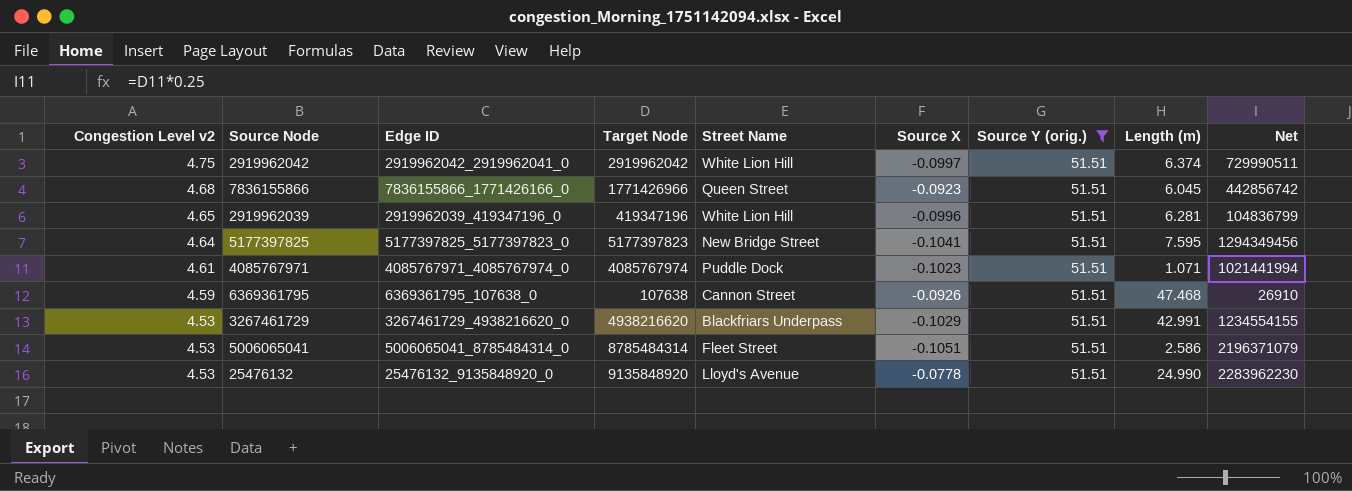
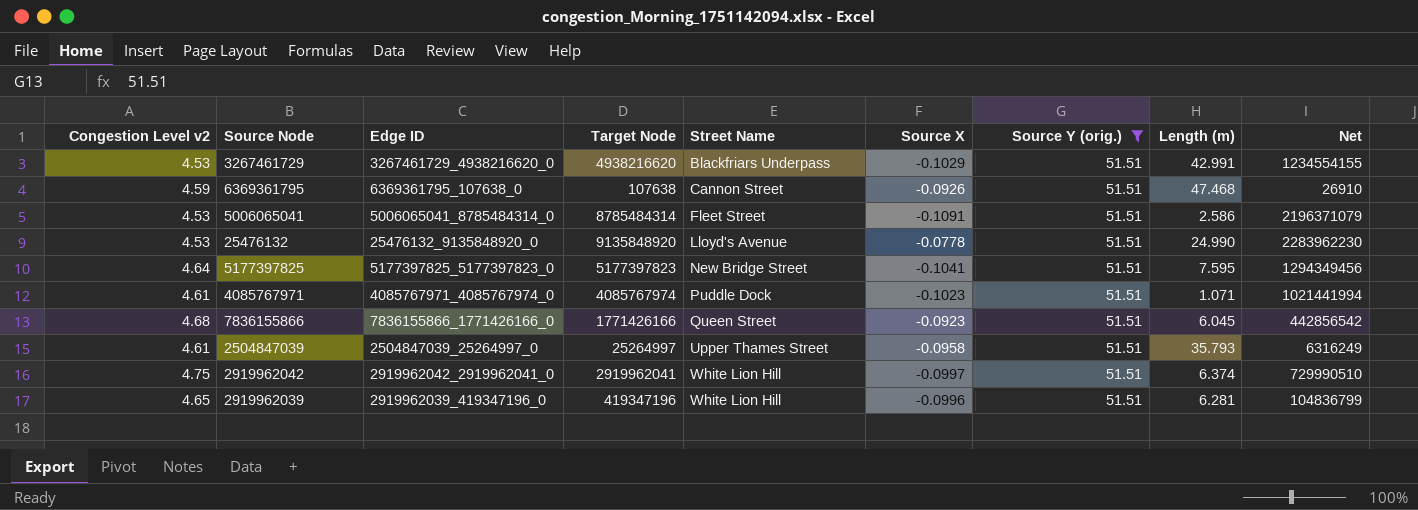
row order: Congestion Level v2 descending -> Street Name ascending
5006065041 | Source X: -0.1051 -> -0.1091
7836155866 | Target Node: 1771426966 -> 1771426166
7836155866 | Net: 442856742 -> 442856542
row 2504847039: none -> 4.61 | 2504847039_25264997_0 | 25264997 | Upper Thames Street | -0.0958 | 51.51 | 35.793 | 6316249
2919962042 | Target Node: 2919962042 -> 2919962041
2919962042 | Net: 729990511 -> 729990510

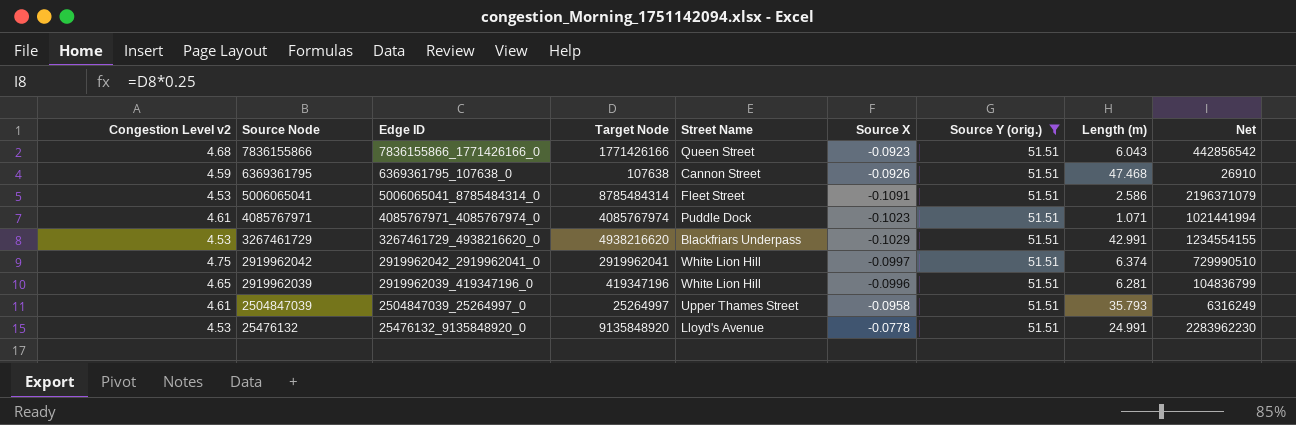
row order: Street Name ascending -> Source Node descending
row 5177397825: 4.64 | 5177397825_5177397823_0 | 5177397823 | New Bridge Street | -0.1041 | 51.51 | 7.595 | 1294349456 -> none
7836155866 | Length (m): 6.045 -> 6.043
25476132 | Length (m): 24.990 -> 24.991

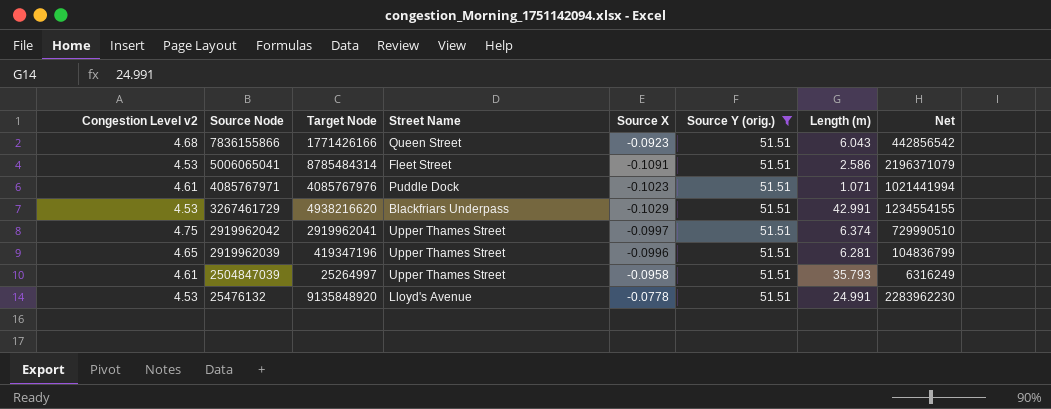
column Edge ID | position: 3 -> none
row 6369361795: 4.59 | 6369361795_107638_0 | 107638 | Cannon Street | -0.0926 | 51.51 | 47.468 | 26910 -> none
4085767971 | Target Node: 4085767974 -> 4085767976
2919962042 | Street Name: White Lion Hill -> Upper Thames Street
2919962039 | Street Name: White Lion Hill -> Upper Thames Street

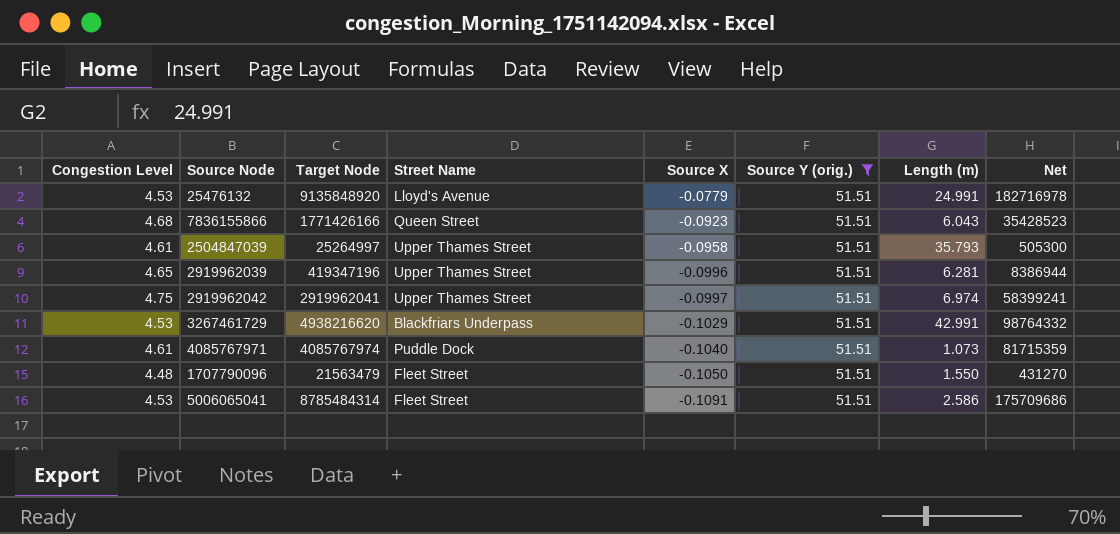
row order: Source Node descending -> Source X descending
column name: Congestion Level v2 -> Congestion Level
column Net | formula: [Target Node] * 0.25 -> [Target Node] * 0.02
25476132 | Source X: -0.0778 -> -0.0779
2919962042 | Length (m): 6.374 -> 6.974
4085767971 | Target Node: 4085767976 -> 4085767974
4085767971 | Source X: -0.1023 -> -0.1040
4085767971 | Length (m): 1.071 -> 1.073
row 1707790096: none -> 4.48 | 21563479 | Fleet Street | -0.1050 | 51.51 | 1.550 | 431270

